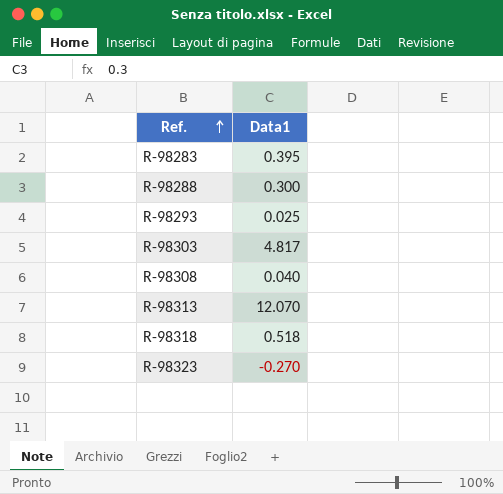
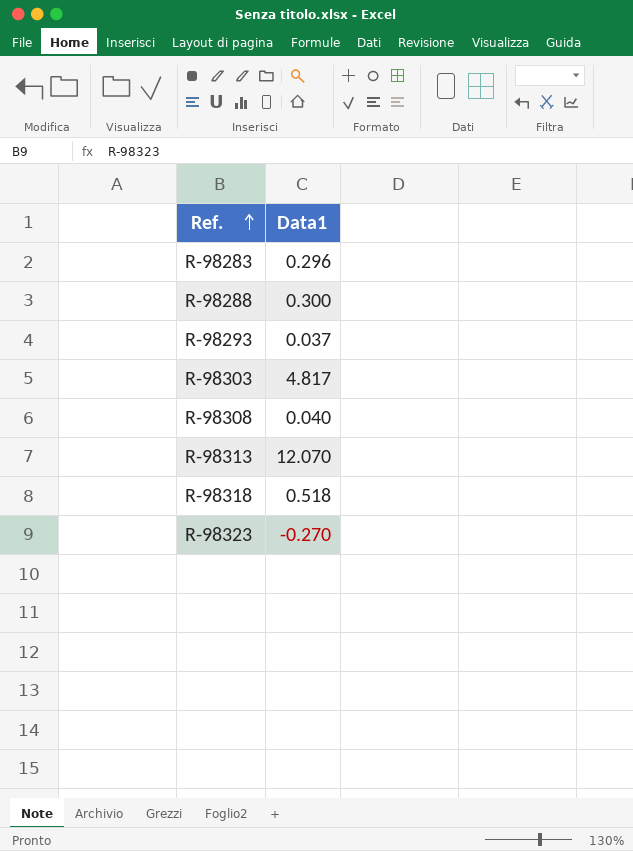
R-98283 | Data1: 0.395 -> 0.296
R-98293 | Data1: 0.025 -> 0.037

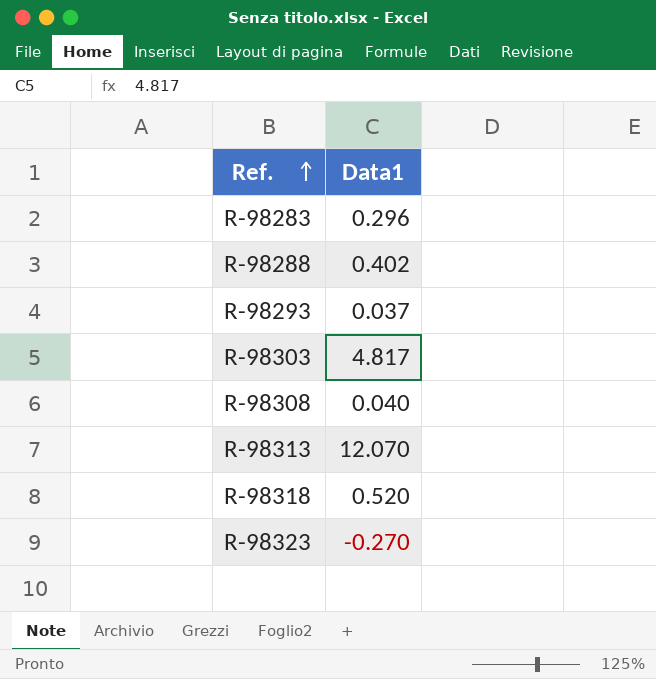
R-98288 | Data1: 0.300 -> 0.402
R-98318 | Data1: 0.518 -> 0.520

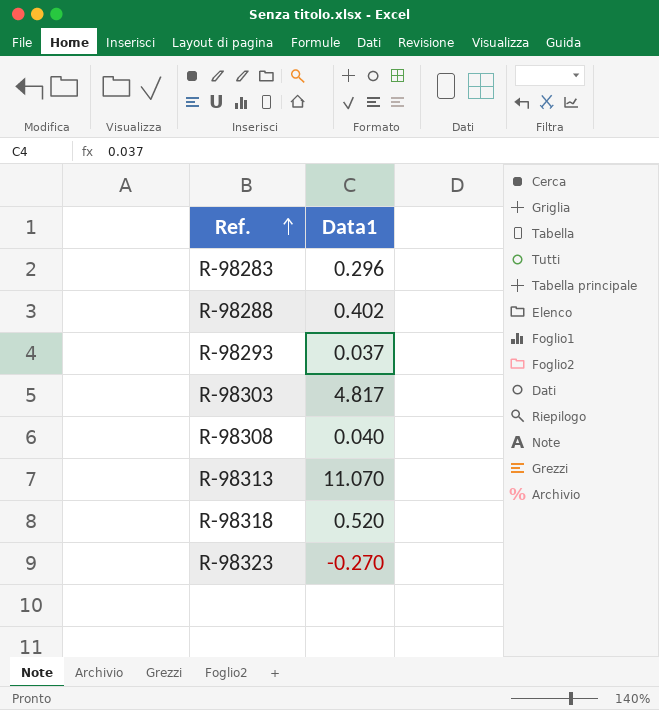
R-98313 | Data1: 12.070 -> 11.070

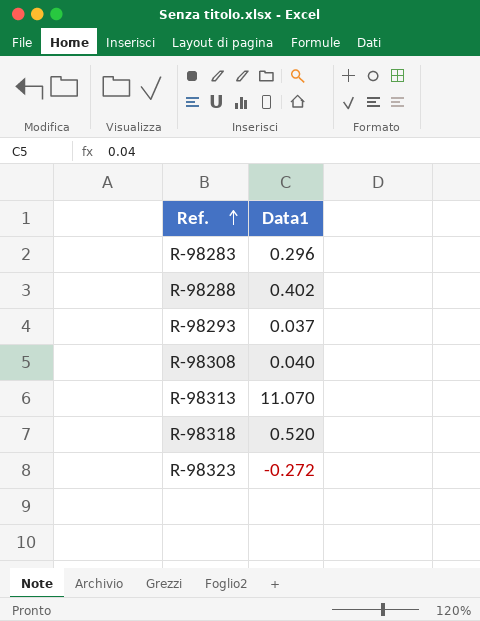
row R-98303: 4.817 -> none
R-98323 | Data1: -0.270 -> -0.272

